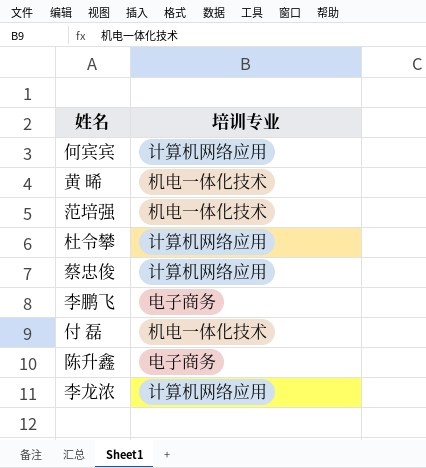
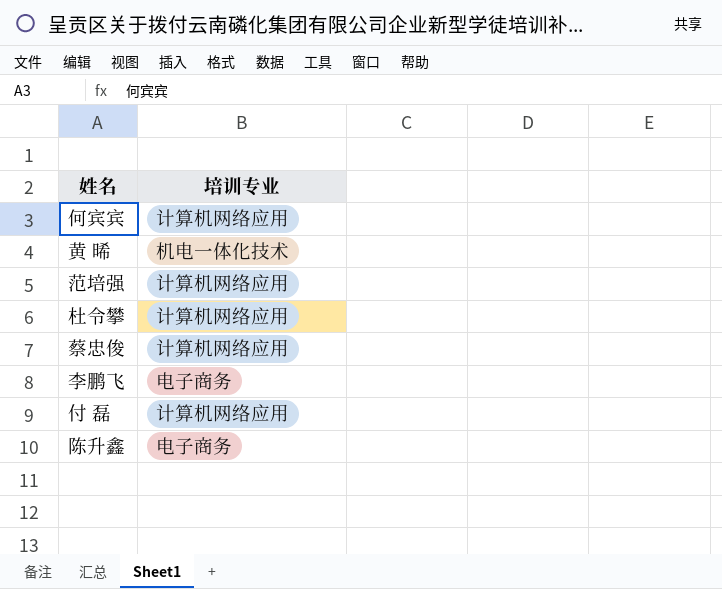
row 李龙浓: 计算机网络应用 -> none
范培强 | 培训专业: 机电一体化技术 -> 计算机网络应用
付 磊 | 培训专业: 机电一体化技术 -> 计算机网络应用

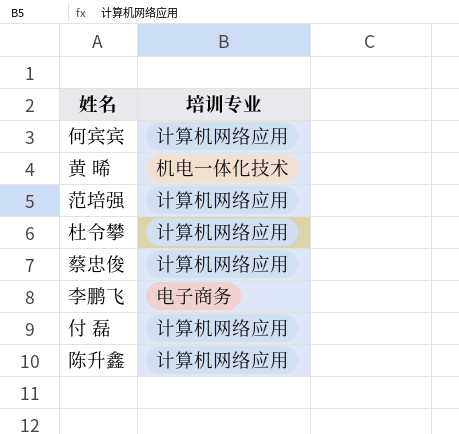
陈升鑫 | 培训专业: 电子商务 -> 计算机网络应用

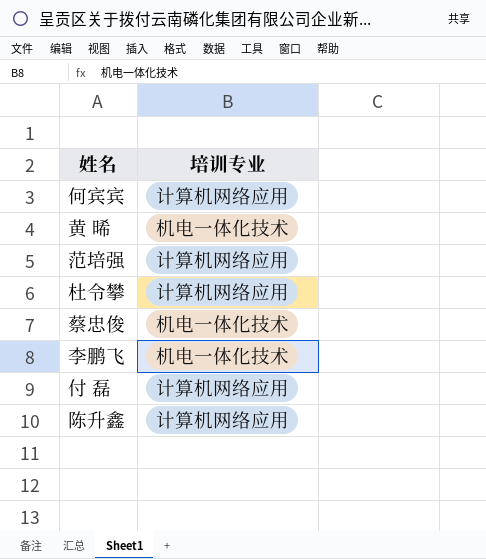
蔡忠俊 | 培训专业: 计算机网络应用 -> 机电一体化技术
李鹏飞 | 培训专业: 电子商务 -> 机电一体化技术

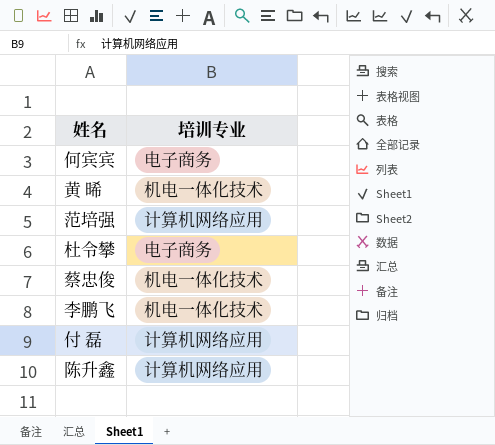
何宾宾 | 培训专业: 计算机网络应用 -> 电子商务
杜令攀 | 培训专业: 计算机网络应用 -> 电子商务

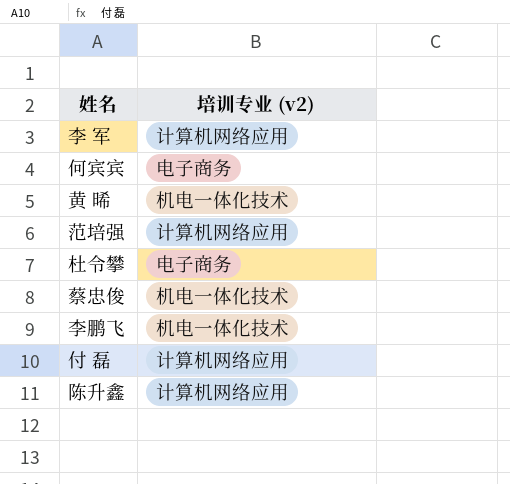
column name: 培训专业 -> 培训专业 (v2)
row 李 军: none -> 计算机网络应用

